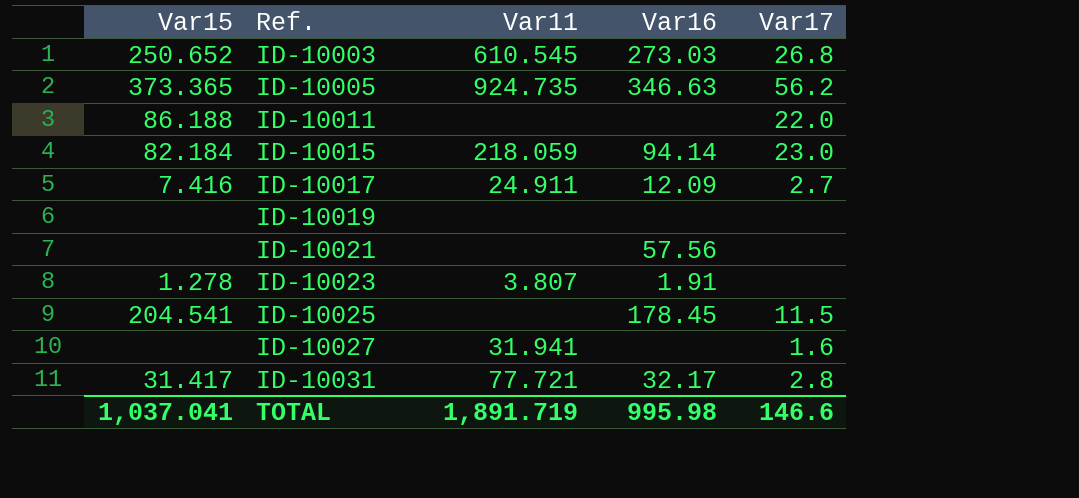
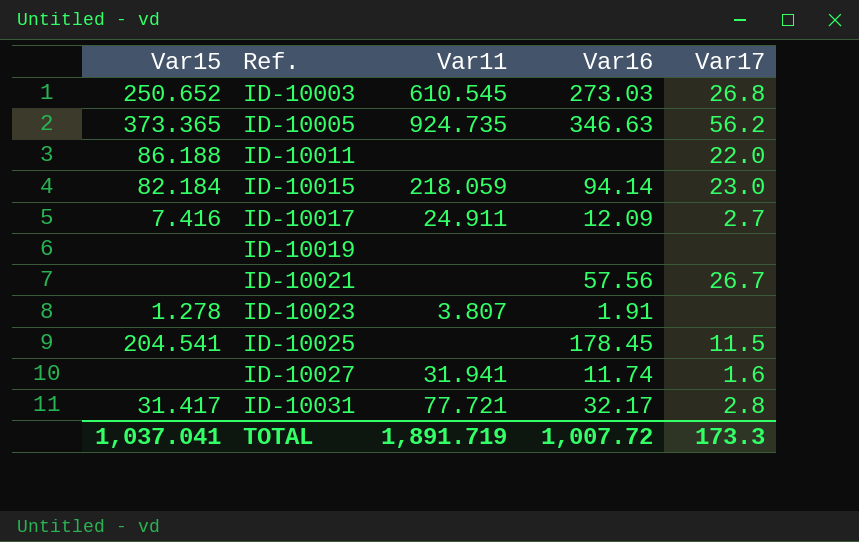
ID-10021 | Var17: none -> 26.7
ID-10027 | Var16: none -> 11.74
TOTAL | Var16: 995.98 -> 1,007.72
TOTAL | Var17: 146.6 -> 173.3

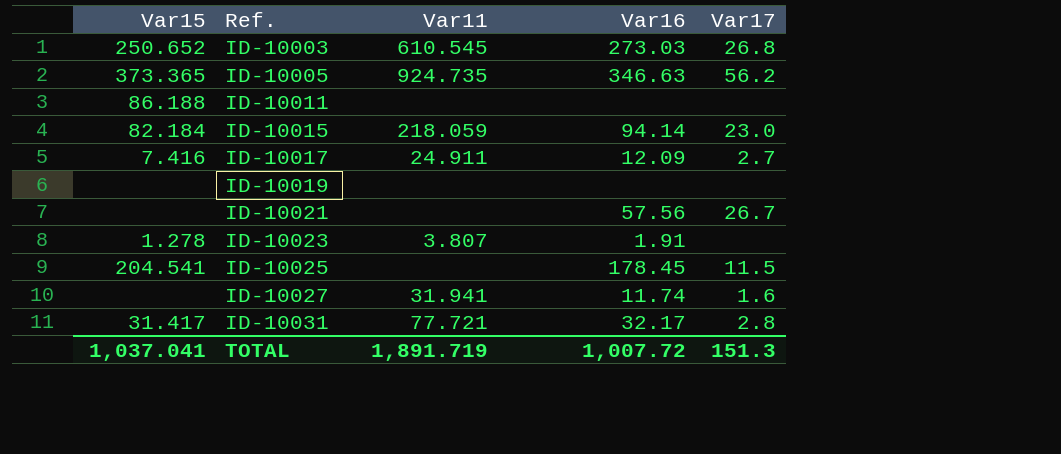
ID-10011 | Var17: 22.0 -> none
TOTAL | Var17: 173.3 -> 151.3

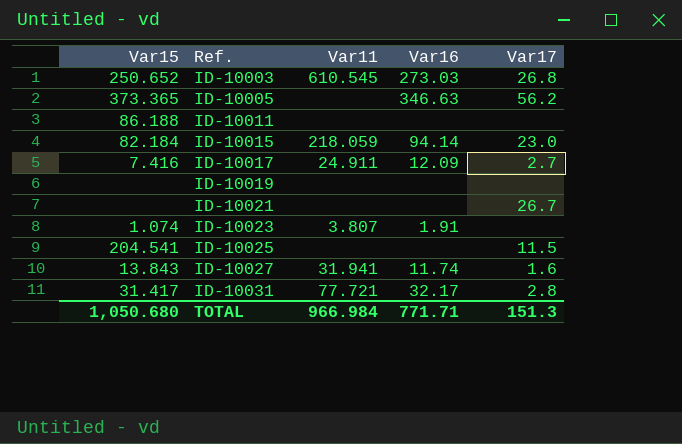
ID-10005 | Var11: 924.735 -> none
ID-10021 | Var16: 57.56 -> none
ID-10023 | Var15: 1.278 -> 1.074
ID-10025 | Var16: 178.45 -> none
ID-10027 | Var15: none -> 13.843
TOTAL | Var15: 1,037.041 -> 1,050.680
TOTAL | Var11: 1,891.719 -> 966.984
TOTAL | Var16: 1,007.72 -> 771.71

